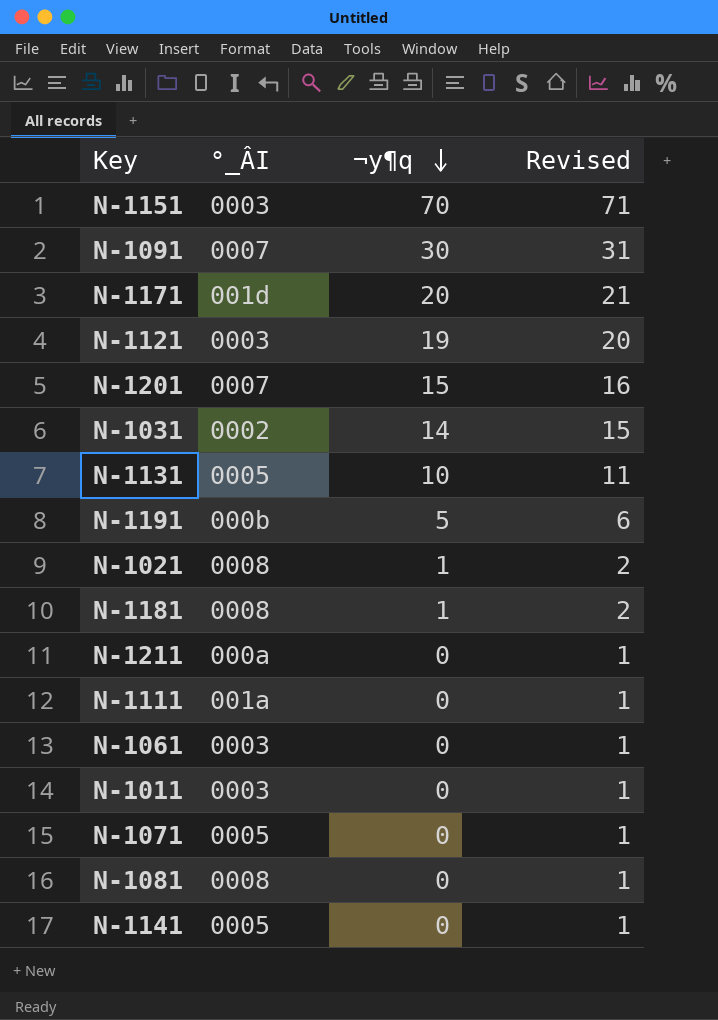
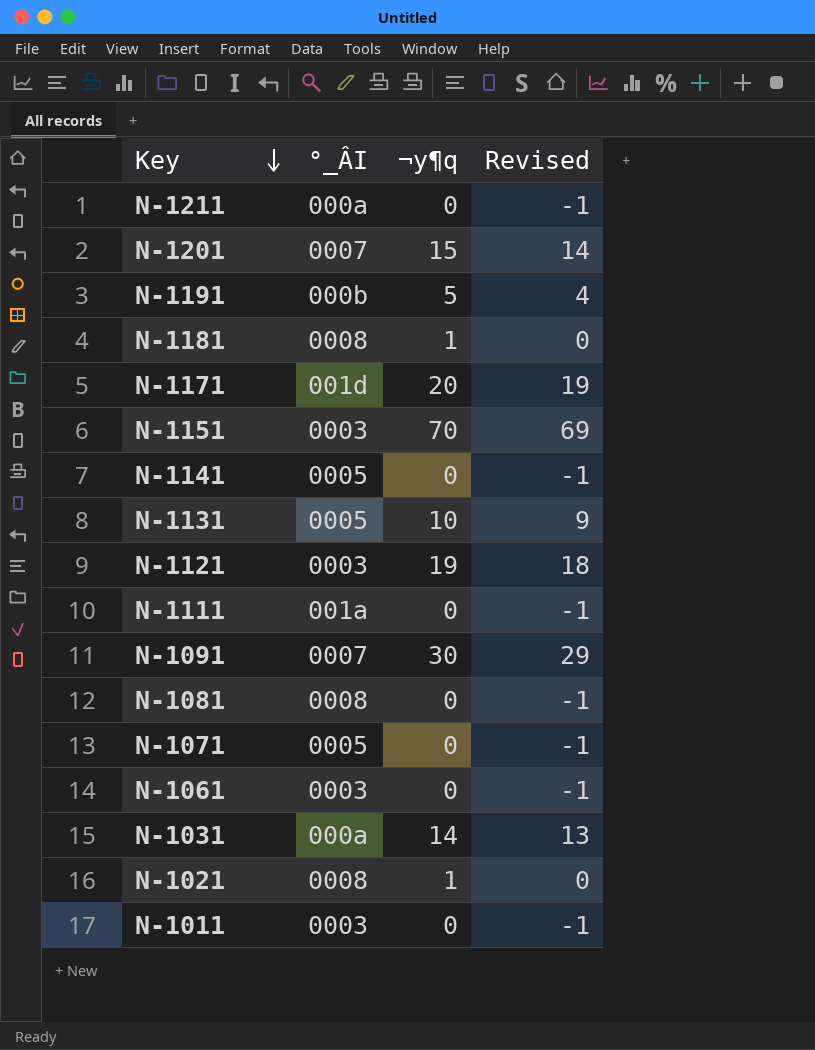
row order: ¬y¶q descending -> Key descending
column Revised | formula: [¬y¶q] + 1 -> [¬y¶q] - 1
N-1031 | °_ÂI: 0002 -> 000a

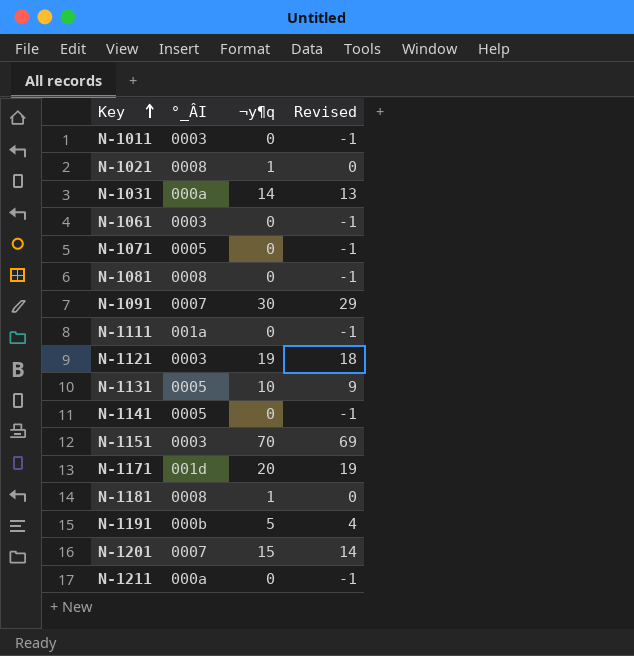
row order: Key descending -> Key ascending

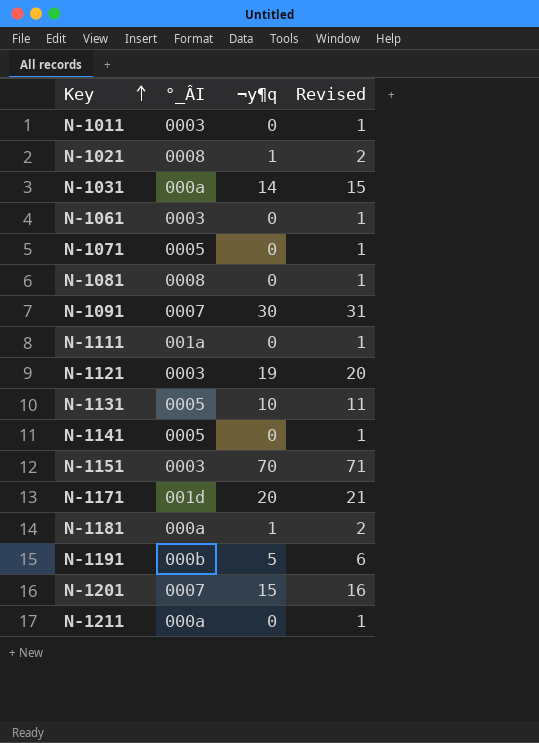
column Revised | formula: [¬y¶q] - 1 -> [¬y¶q] + 1
N-1181 | °_ÂI: 0008 -> 000a

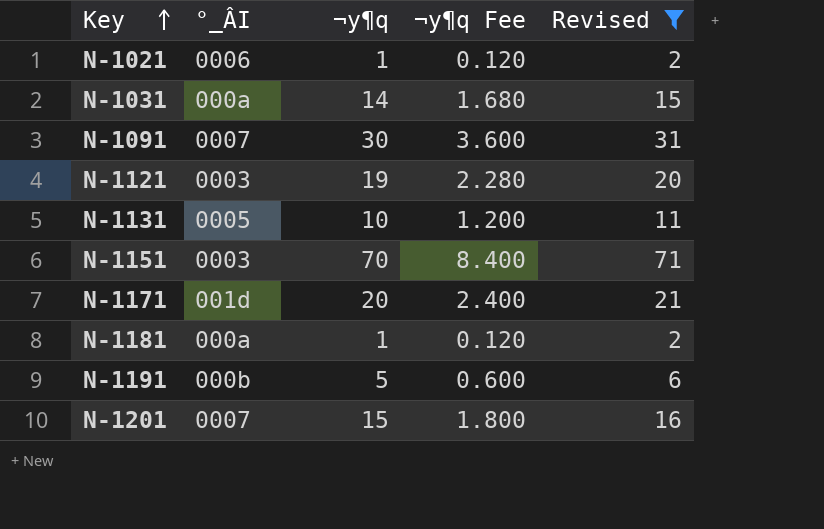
filter: none -> Revised != 1
column ¬y¶q Fee | formula: none -> [¬y¶q] * 0.12
N-1021 | °_ÂI: 0008 -> 0006

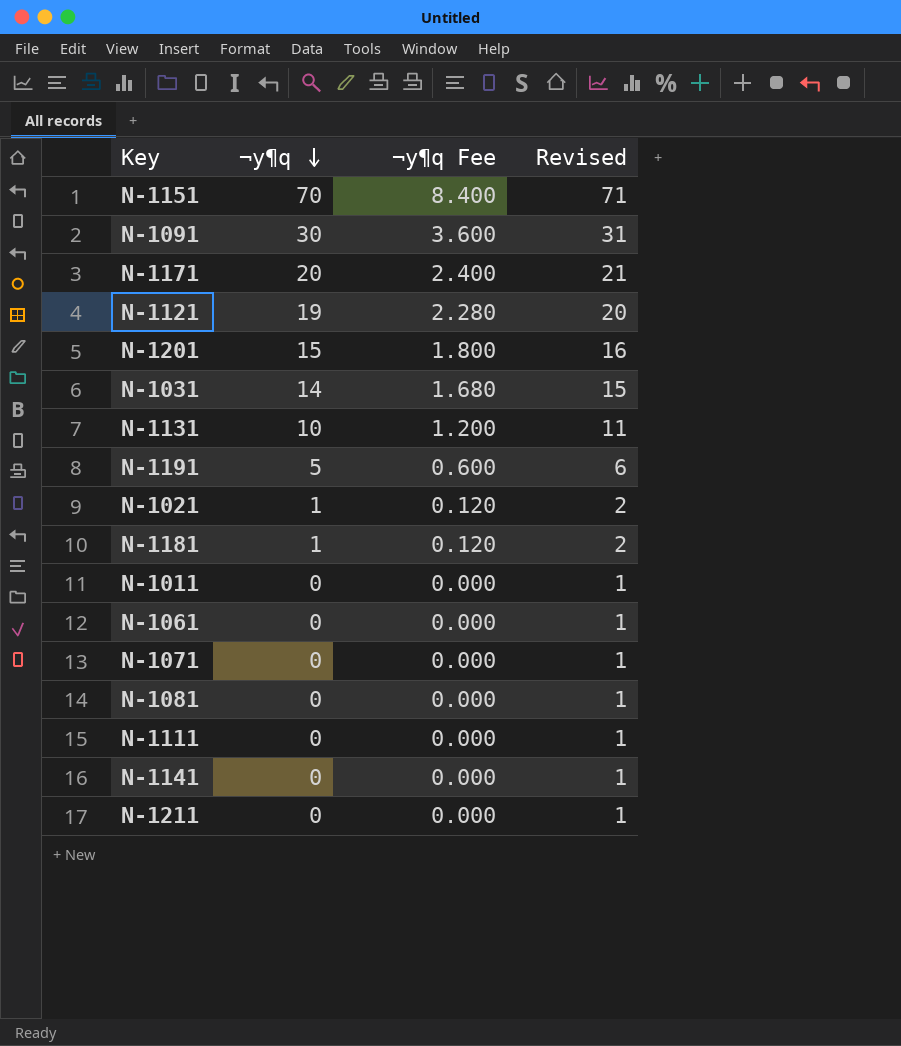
filter: Revised != 1 -> none
row order: Key ascending -> ¬y¶q descending
column °_ÂI | position: 2 -> none

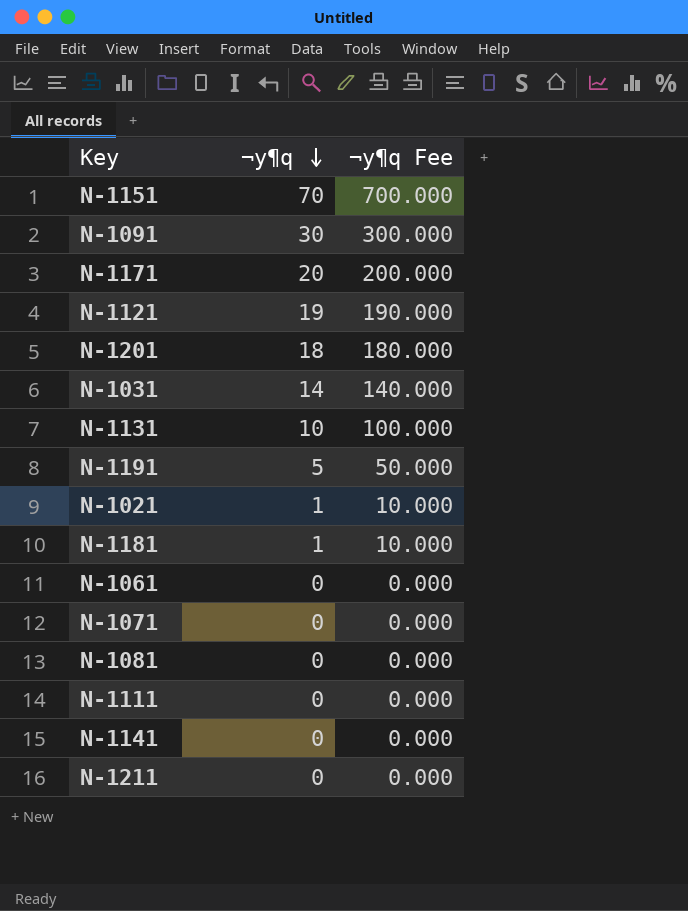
column Revised | formula: [¬y¶q] + 1 -> none
column ¬y¶q Fee | formula: [¬y¶q] * 0.12 -> [¬y¶q] * 10
row N-1011: 0 | 0.000 | 1 -> none
N-1201 | ¬y¶q: 15 -> 18

